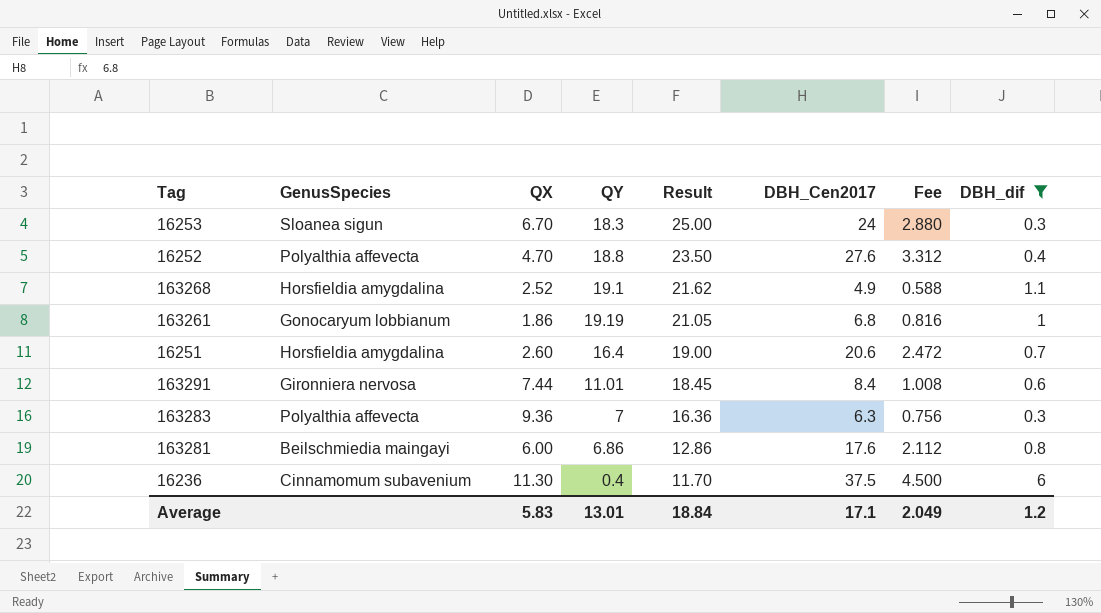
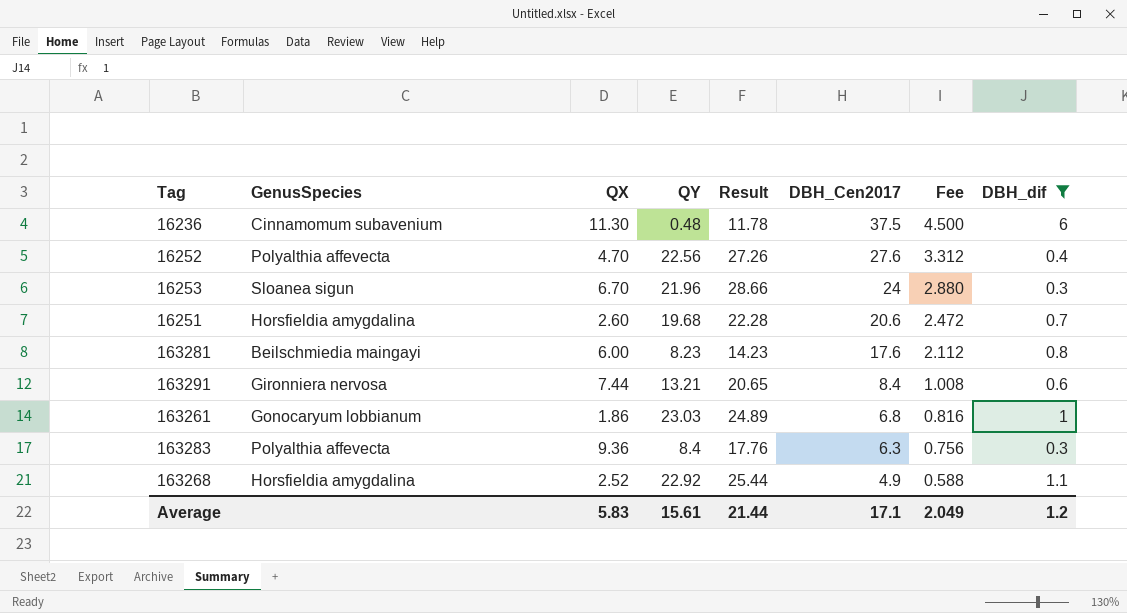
row order: Result descending -> DBH_Cen2017 descending
16236 | QY: 0.4 -> 0.48
16236 | Result: 11.70 -> 11.78
16252 | QY: 18.8 -> 22.56
16252 | Result: 23.50 -> 27.26
16253 | QY: 18.3 -> 21.96
16253 | Result: 25.00 -> 28.66
16251 | QY: 16.4 -> 19.68
16251 | Result: 19.00 -> 22.28
163281 | QY: 6.86 -> 8.23
163281 | Result: 12.86 -> 14.23
163291 | QY: 11.01 -> 13.21
163291 | Result: 18.45 -> 20.65
163261 | QY: 19.19 -> 23.03
163261 | Result: 21.05 -> 24.89
163283 | QY: 7 -> 8.4
163283 | Result: 16.36 -> 17.76
163268 | QY: 19.1 -> 22.92
163268 | Result: 21.62 -> 25.44
Average | QY: 13.01 -> 15.61
Average | Result: 18.84 -> 21.44

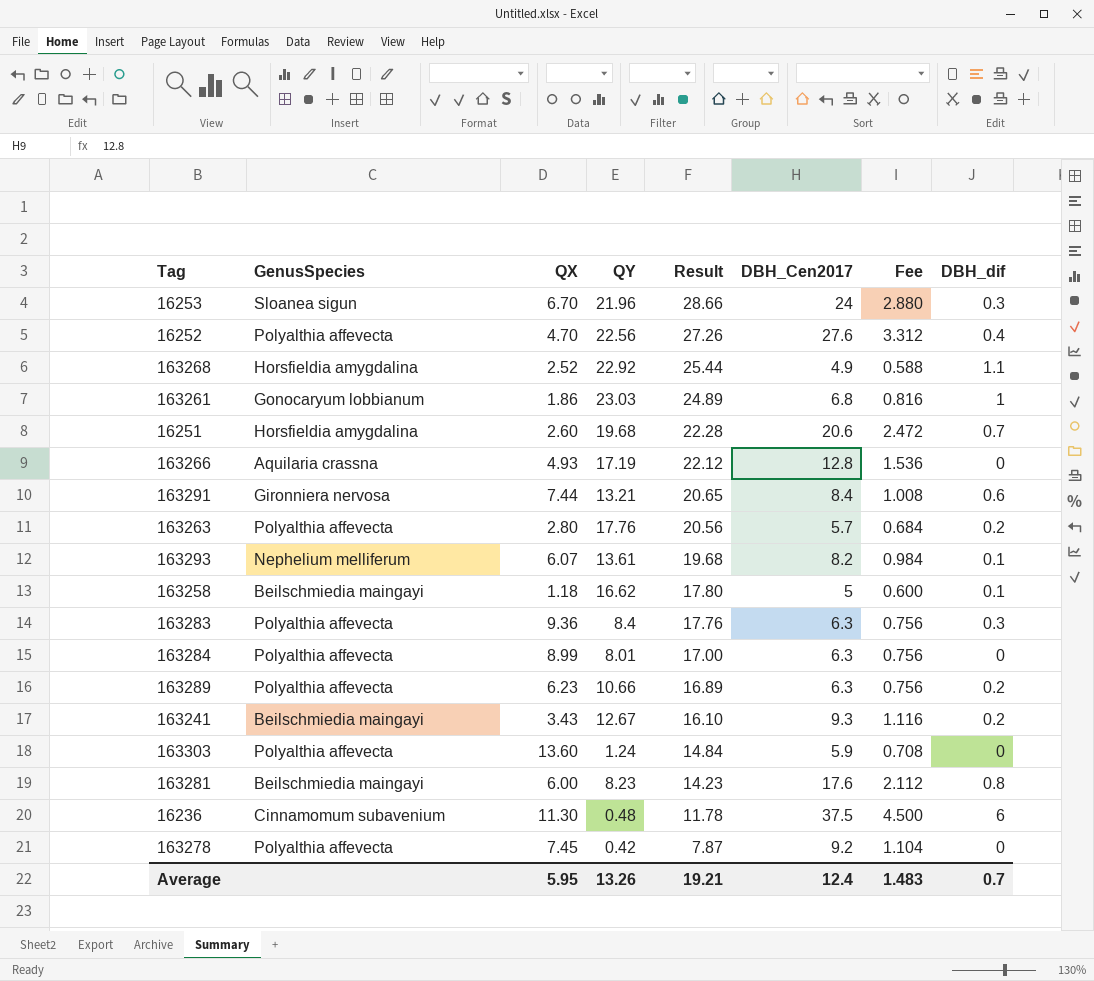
filter: DBH_dif >= 0.3 -> none
row order: DBH_Cen2017 descending -> Result descending
Average | QX: 5.83 -> 5.95
Average | QY: 15.61 -> 13.26
Average | Result: 21.44 -> 19.21
Average | DBH_Cen2017: 17.1 -> 12.4
Average | Fee: 2.049 -> 1.483
Average | DBH_dif: 1.2 -> 0.7

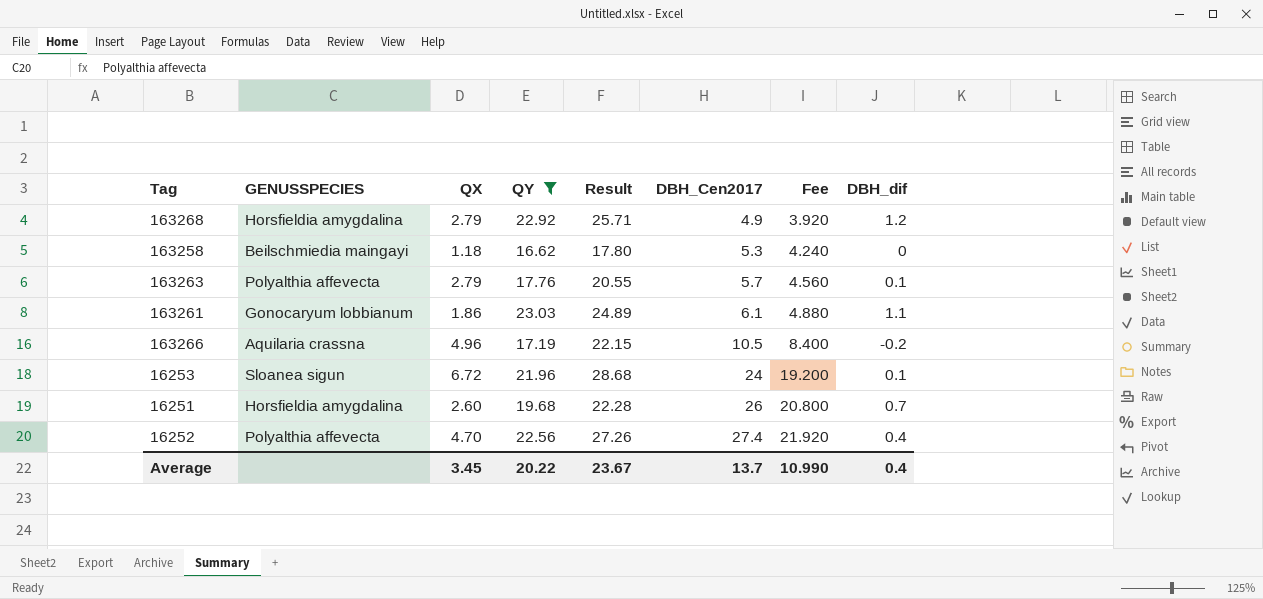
filter: none -> QY >= 16.62
row order: Result descending -> DBH_Cen2017 ascending
column name: GenusSpecies -> GENUSSPECIES
column Fee | formula: [DBH_Cen2017] * 0.12 -> [DBH_Cen2017] * 0.8
163268 | QX: 2.52 -> 2.79
163268 | Result: 25.44 -> 25.71
163268 | DBH_dif: 1.1 -> 1.2
163258 | DBH_Cen2017: 5 -> 5.3
163258 | DBH_dif: 0.1 -> 0
163263 | QX: 2.80 -> 2.79
163263 | Result: 20.56 -> 20.55
163263 | DBH_dif: 0.2 -> 0.1
163261 | DBH_Cen2017: 6.8 -> 6.1
163261 | DBH_dif: 1 -> 1.1
163266 | QX: 4.93 -> 4.96
163266 | Result: 22.12 -> 22.15
163266 | DBH_Cen2017: 12.8 -> 10.5
163266 | DBH_dif: 0 -> -0.2
16253 | QX: 6.70 -> 6.72
16253 | Result: 28.66 -> 28.68
16253 | DBH_dif: 0.3 -> 0.1
16251 | DBH_Cen2017: 20.6 -> 26
16252 | DBH_Cen2017: 27.6 -> 27.4
Average | QX: 5.95 -> 3.45
Average | QY: 13.26 -> 20.22
Average | Result: 19.21 -> 23.67
Average | DBH_Cen2017: 12.4 -> 13.7
Average | Fee: 1.483 -> 10.990
Average | DBH_dif: 0.7 -> 0.4

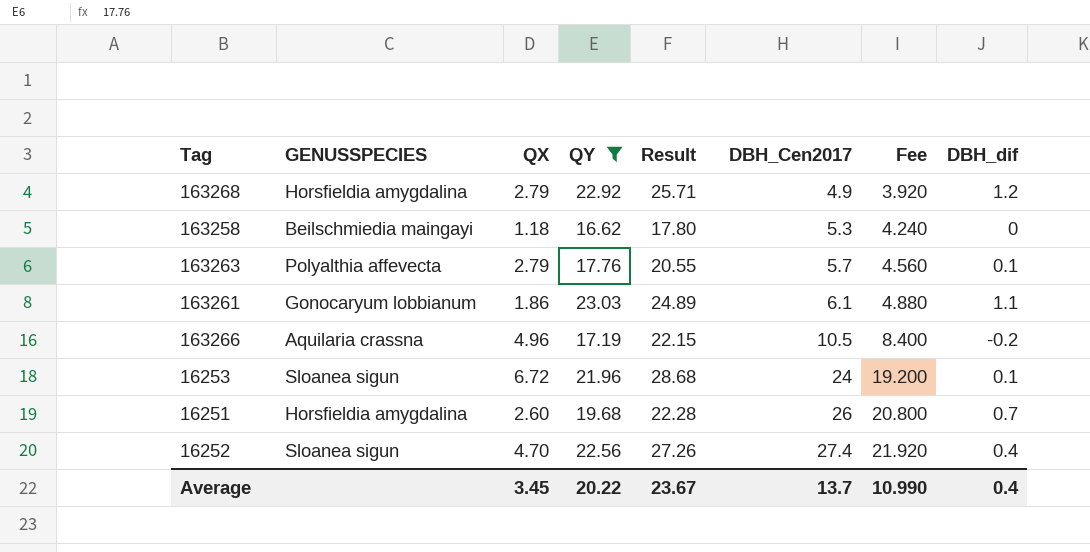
16252 | GENUSSPECIES: Polyalthia affevecta -> Sloanea sigun

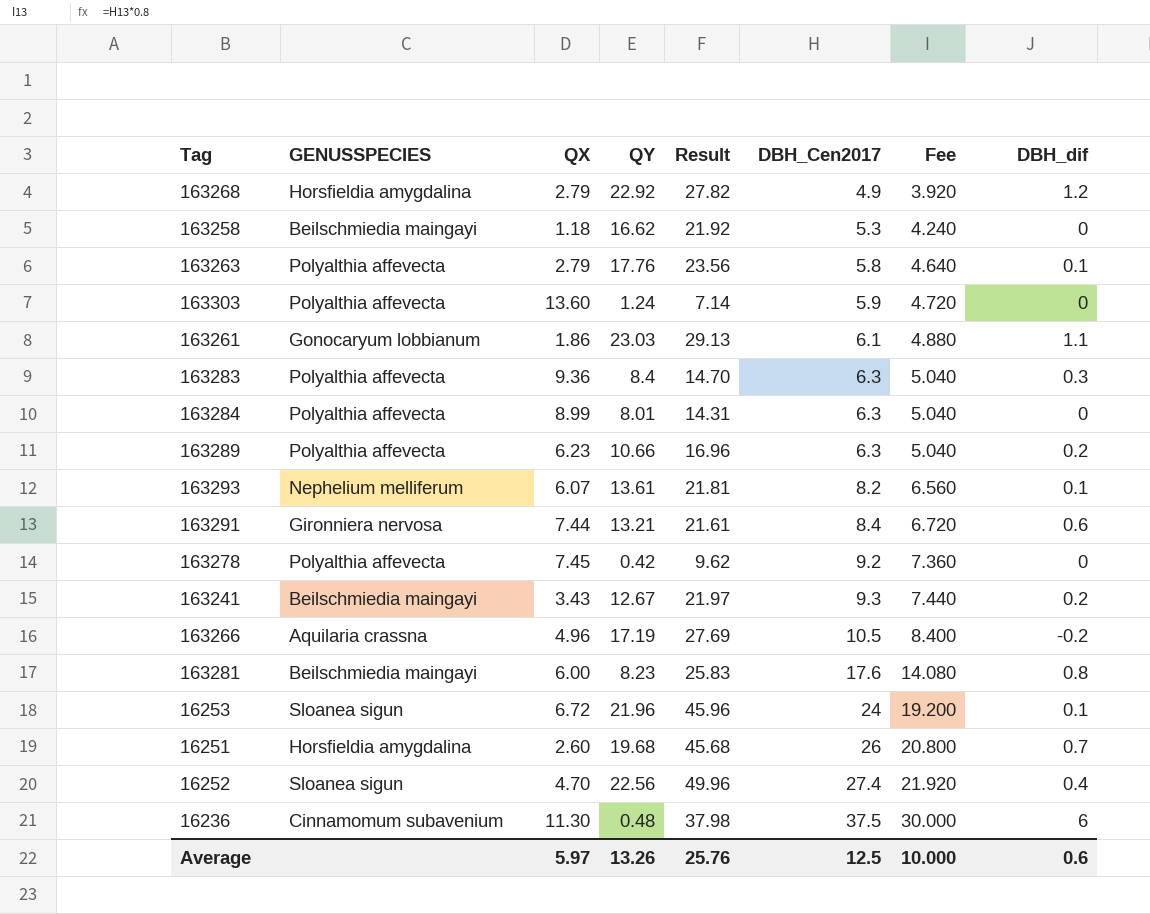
filter: QY >= 16.62 -> none
column Result | formula: [QX] + [QY] -> [QY] + [DBH_Cen2017]
163263 | DBH_Cen2017: 5.7 -> 5.8
163263 | Fee: 4.560 -> 4.640
Average | QX: 3.45 -> 5.97
Average | QY: 20.22 -> 13.26
Average | Result: 23.67 -> 25.76
Average | DBH_Cen2017: 13.7 -> 12.5
Average | Fee: 10.990 -> 10.000
Average | DBH_dif: 0.4 -> 0.6

